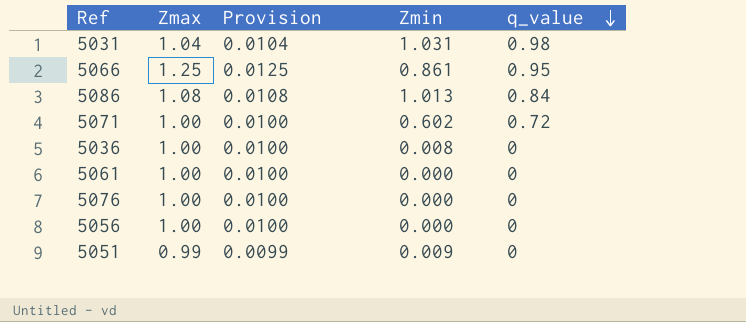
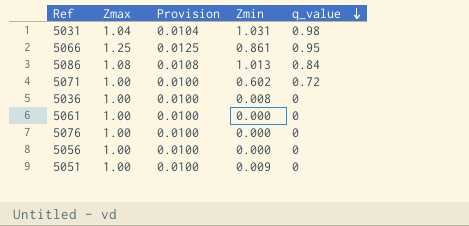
5051 | Zmax: 0.99 -> 1.00
5051 | Provision: 0.0099 -> 0.0100

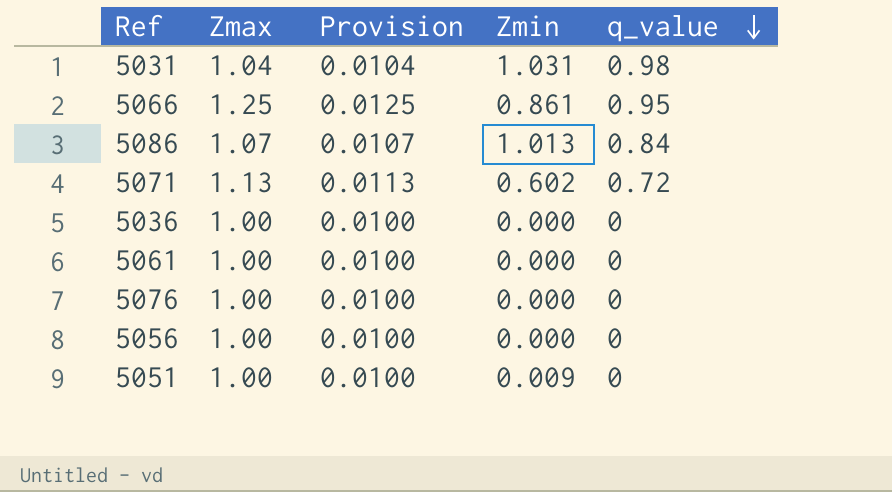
5086 | Zmax: 1.08 -> 1.07
5086 | Provision: 0.0108 -> 0.0107
5071 | Zmax: 1.00 -> 1.13
5071 | Provision: 0.0100 -> 0.0113
5036 | Zmin: 0.008 -> 0.000

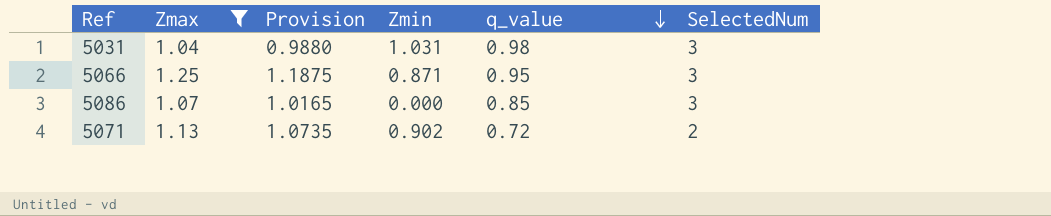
filter: none -> Zmax != 1.00
column Provision | formula: [Zmax] * 0.01 -> [Zmax] * 0.95
column SelectedNum | position: none -> 6
5066 | Zmin: 0.861 -> 0.871
5086 | Zmin: 1.013 -> 0.000
5086 | q_value: 0.84 -> 0.85
5071 | Zmin: 0.602 -> 0.902

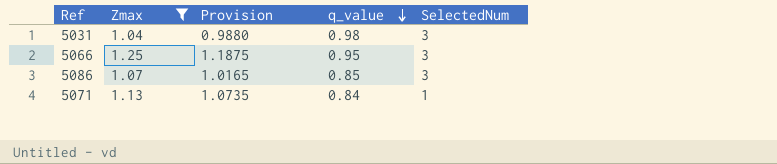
column Zmin | position: 4 -> none
5071 | q_value: 0.72 -> 0.84
5071 | SelectedNum: 2 -> 1

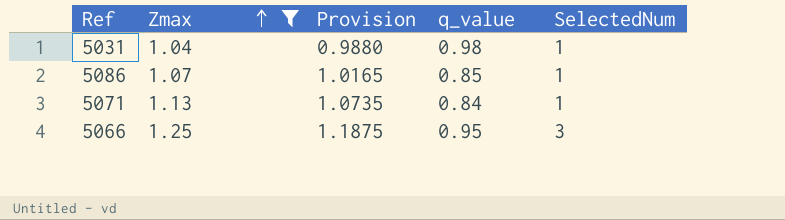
row order: q_value descending -> Zmax ascending
5031 | SelectedNum: 3 -> 1
5086 | SelectedNum: 3 -> 1

